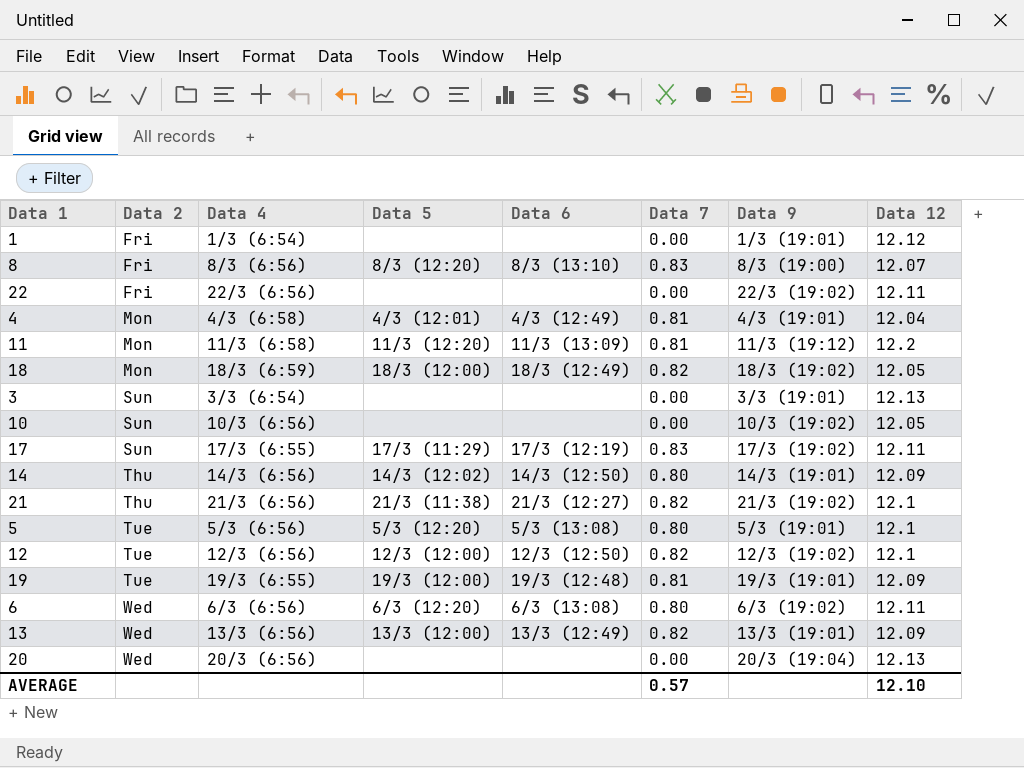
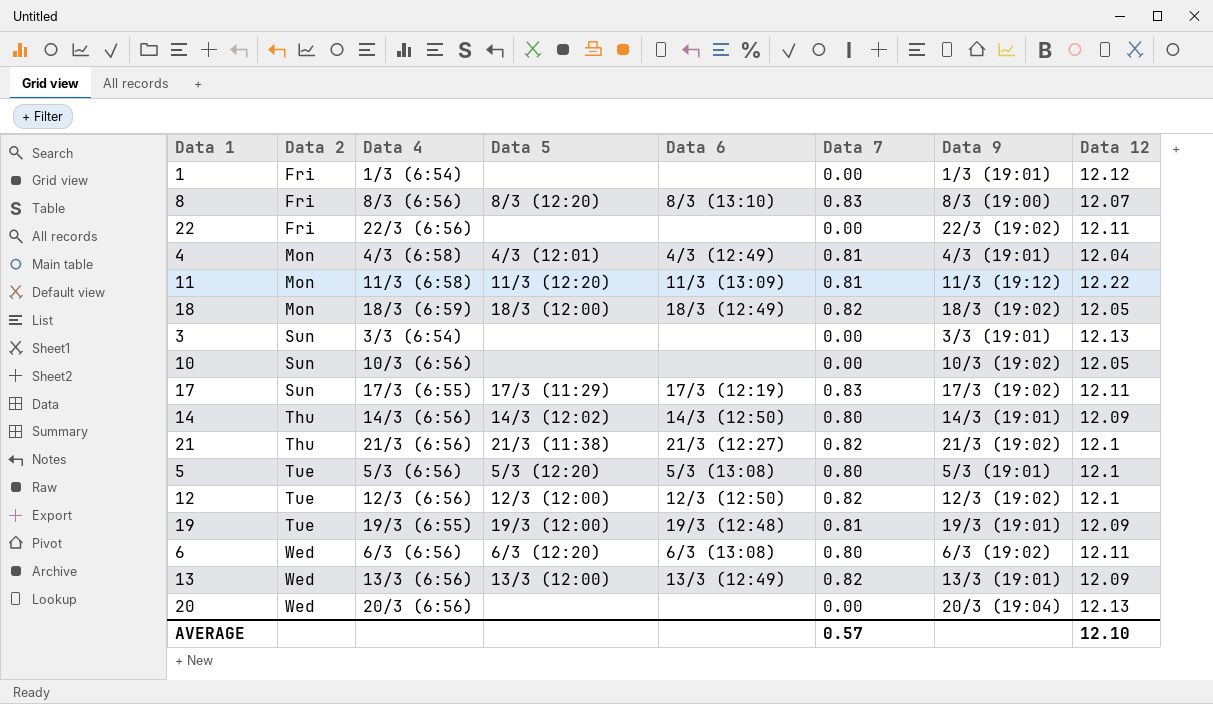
11 | Data 12: 12.2 -> 12.22

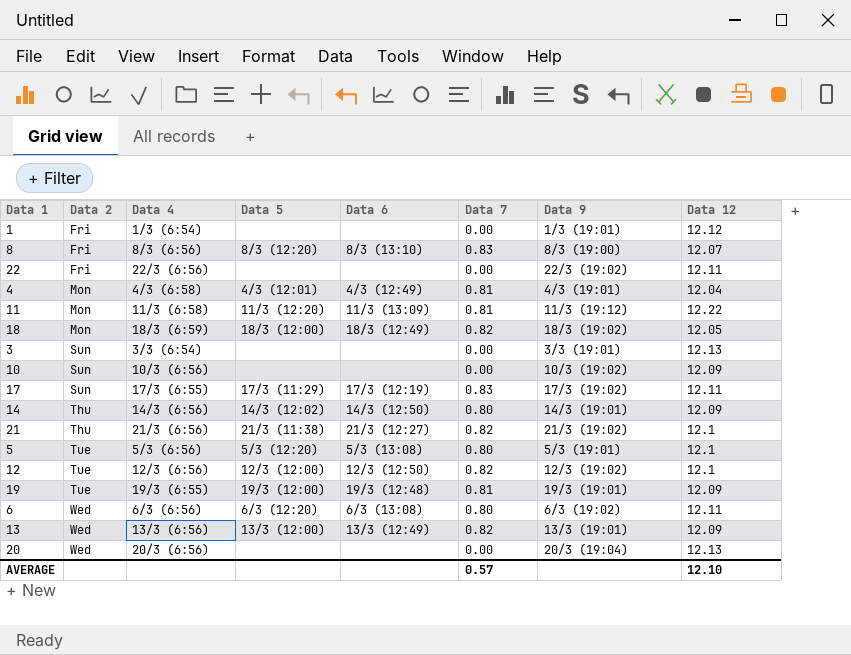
10 | Data 12: 12.05 -> 12.09

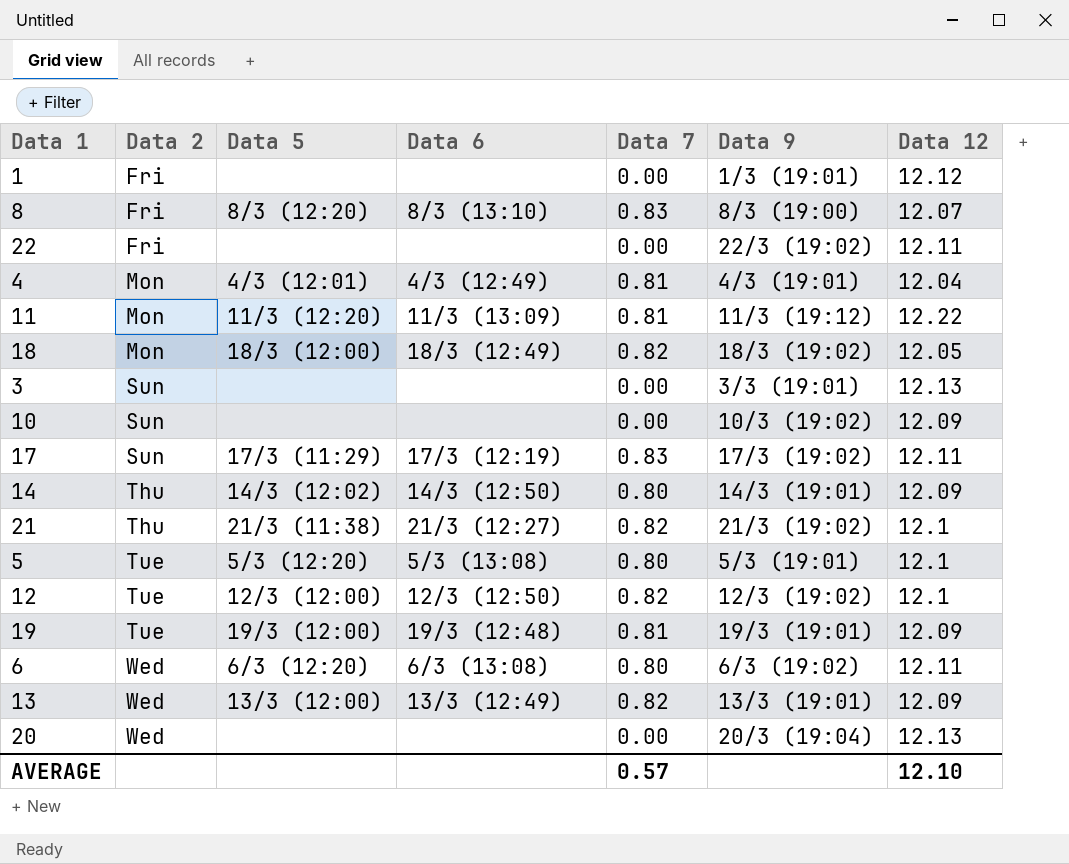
column Data 4 | position: 3 -> none

